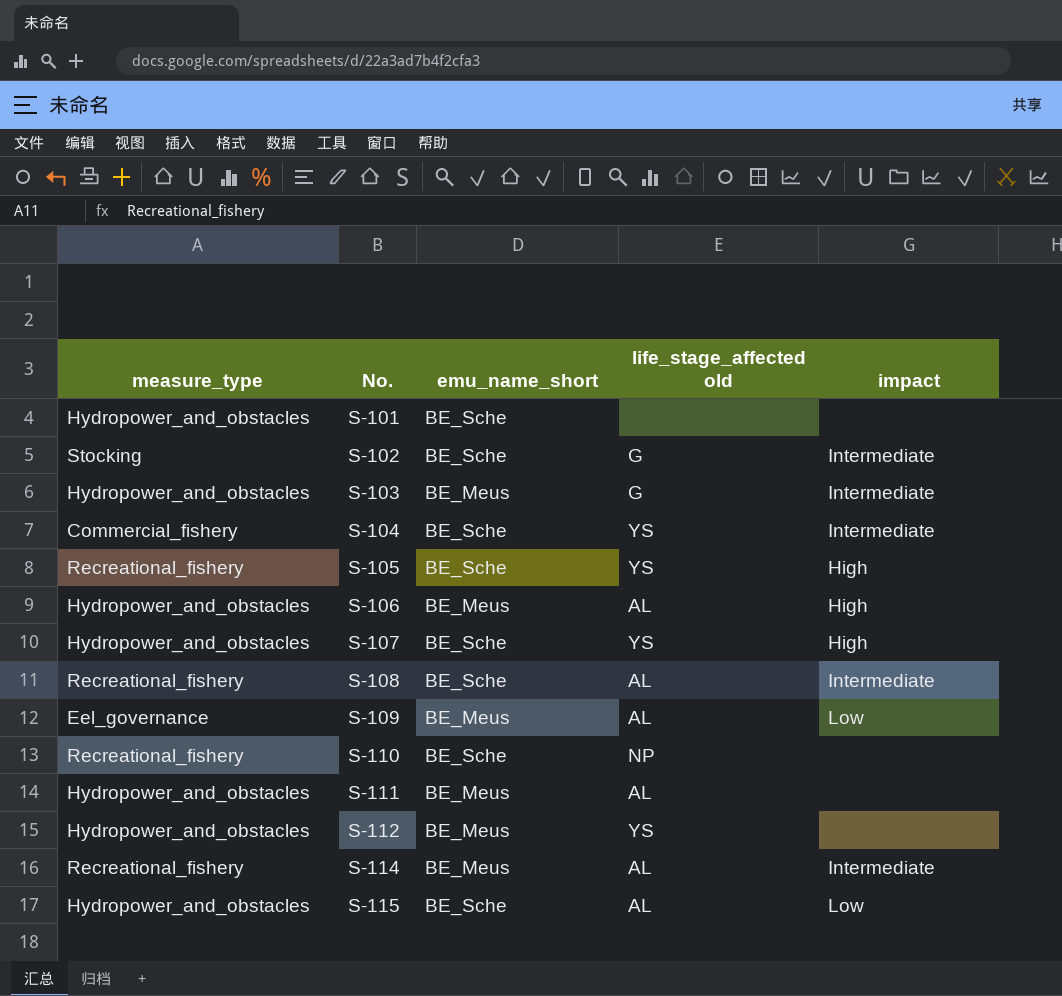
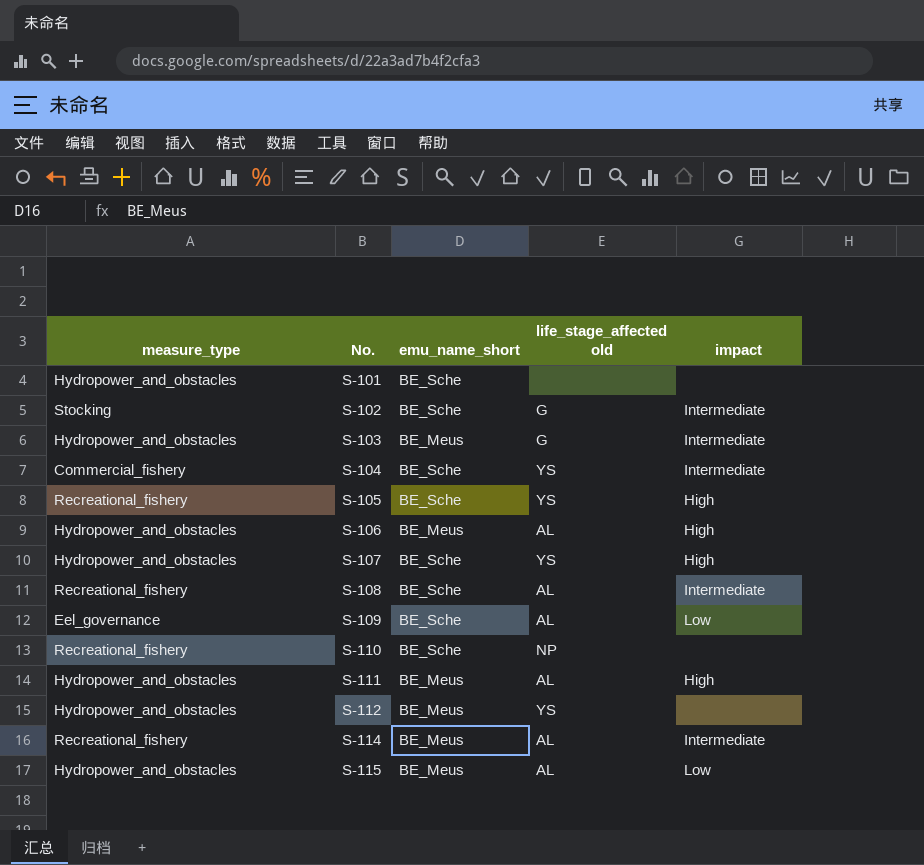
S-109 | emu_name_short: BE_Meus -> BE_Sche
S-111 | impact: none -> High
S-115 | emu_name_short: BE_Sche -> BE_Meus

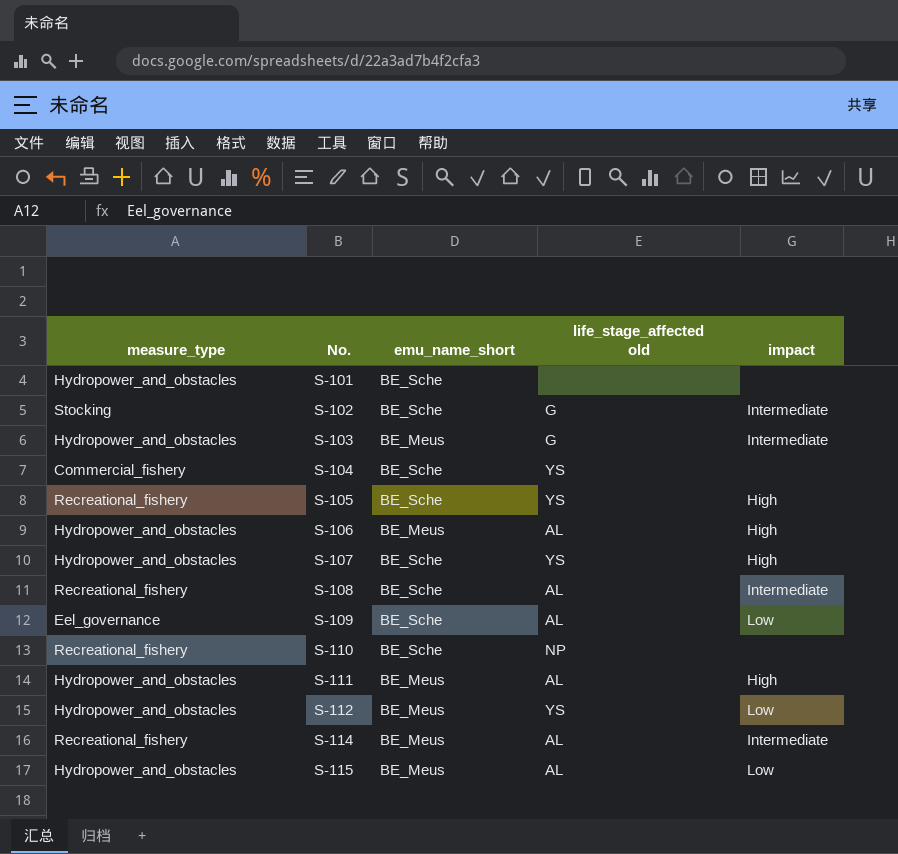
S-104 | impact: Intermediate -> none
S-112 | impact: none -> Low

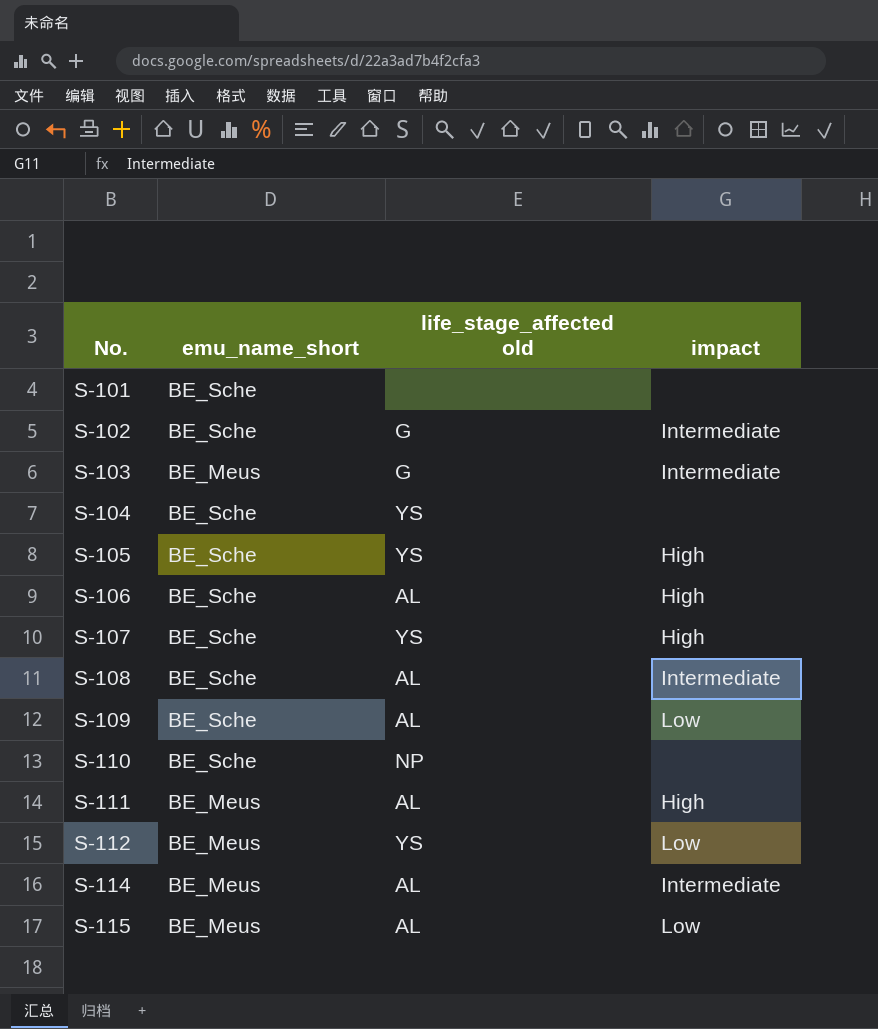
column measure_type | position: 1 -> none
S-106 | emu_name_short: BE_Meus -> BE_Sche

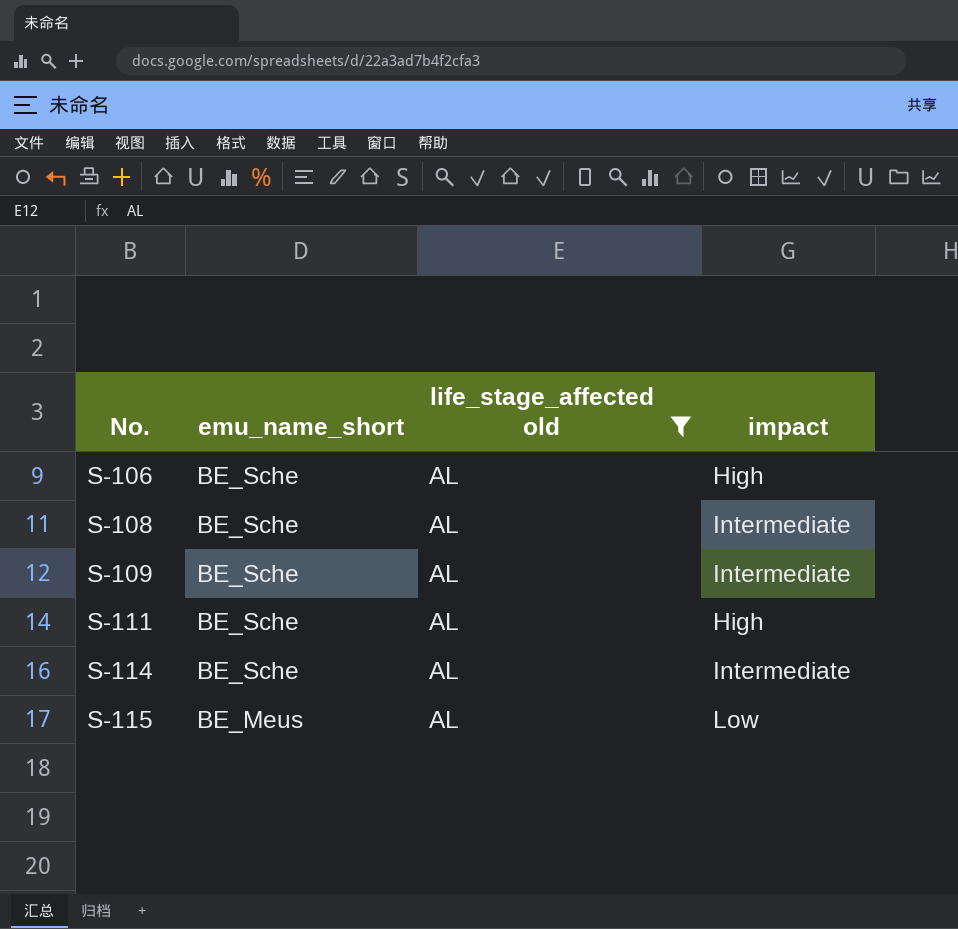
filter: none -> life_stage_affected old = AL
S-109 | impact: Low -> Intermediate
S-111 | emu_name_short: BE_Meus -> BE_Sche
S-114 | emu_name_short: BE_Meus -> BE_Sche

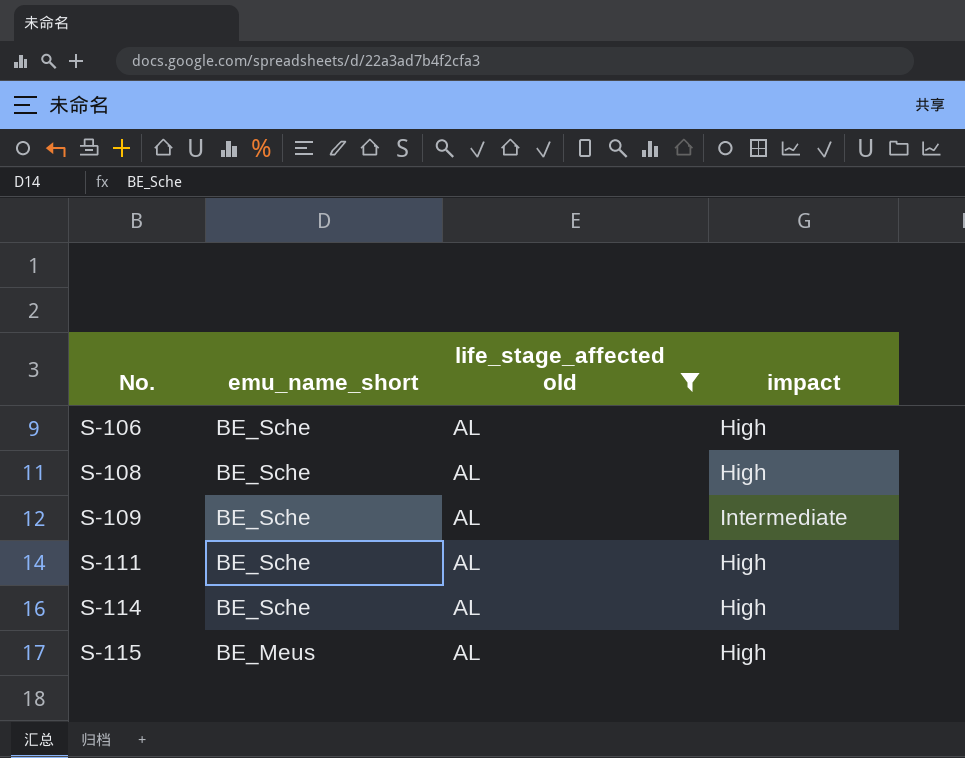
S-108 | impact: Intermediate -> High
S-114 | impact: Intermediate -> High
S-115 | impact: Low -> High

